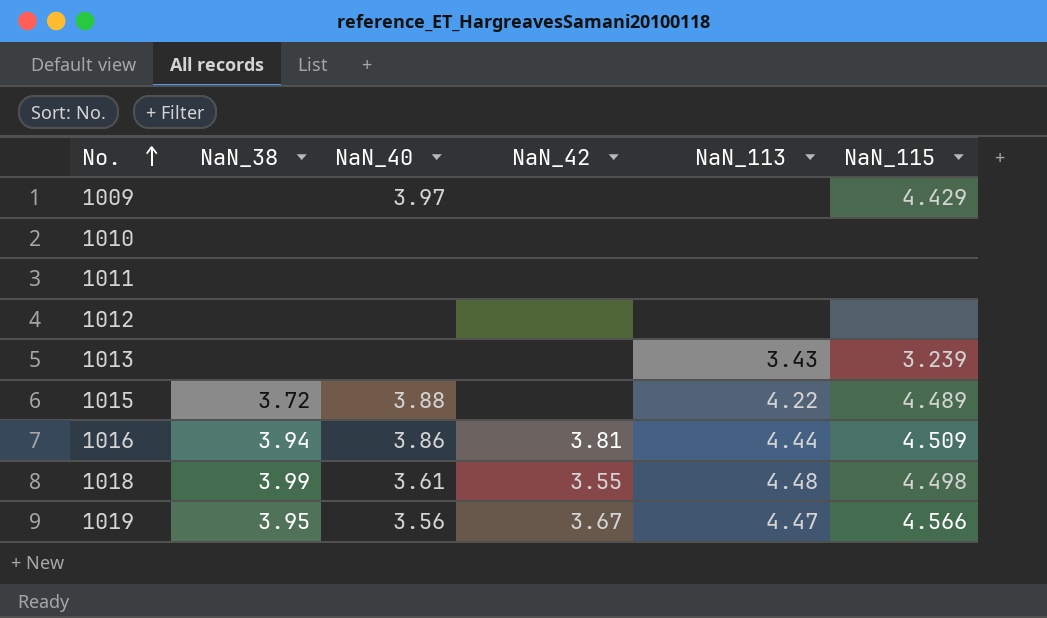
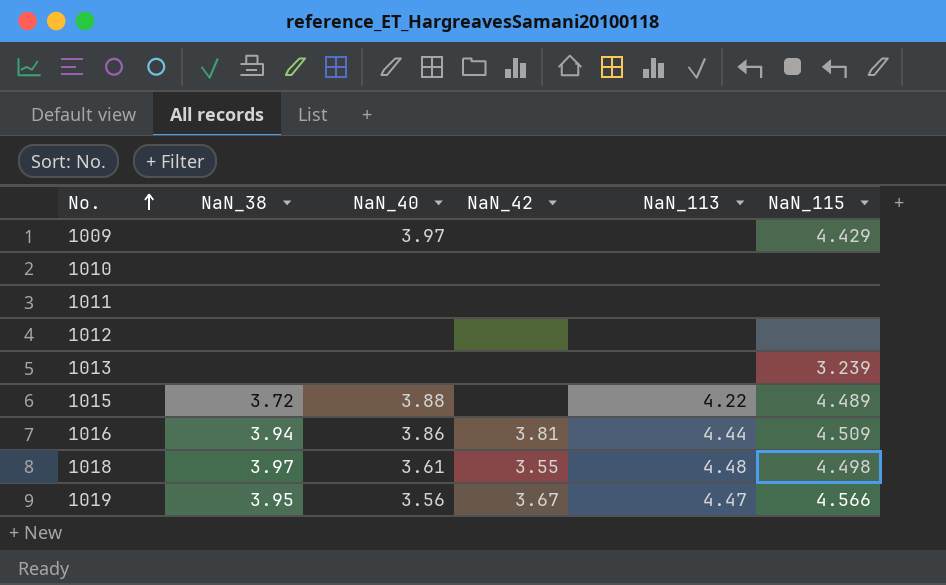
1013 | NaN_113: 3.43 -> none
1018 | NaN_38: 3.99 -> 3.97

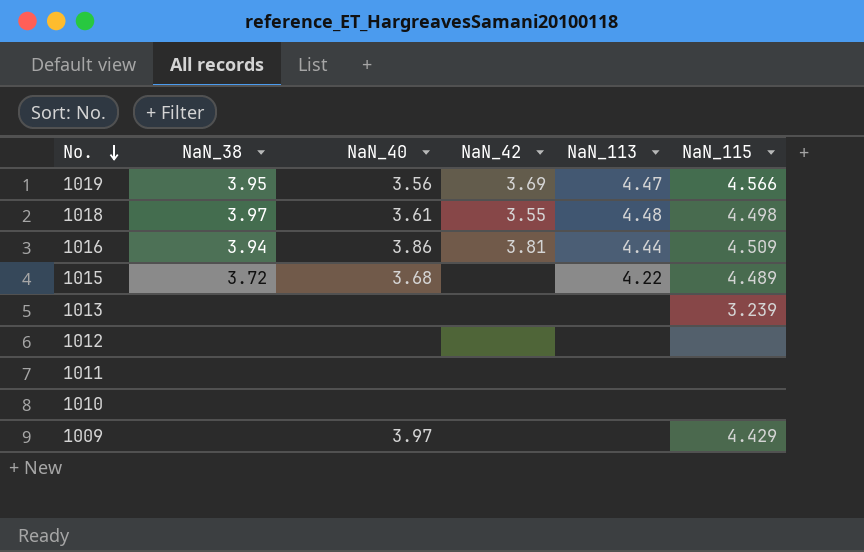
row order: No. ascending -> No. descending
1019 | NaN_42: 3.67 -> 3.69
1015 | NaN_40: 3.88 -> 3.68

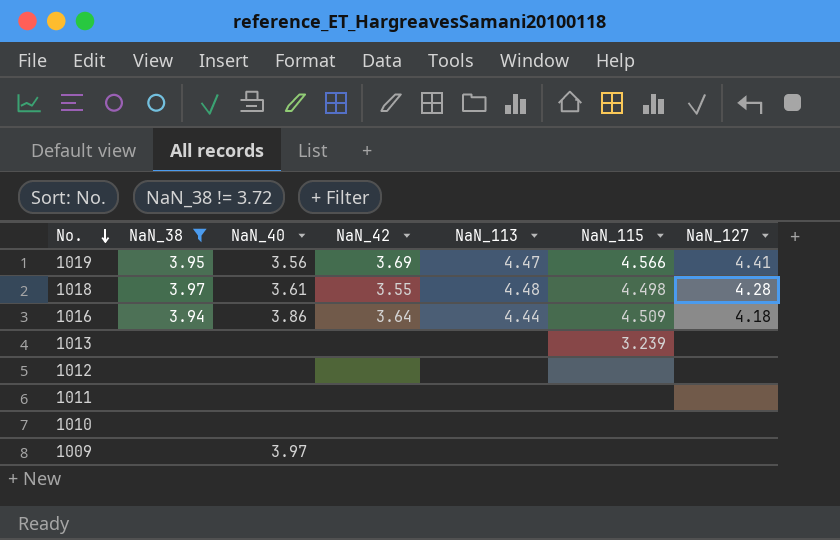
filter: none -> NaN_38 != 3.72
column NaN_127 | position: none -> 7
1016 | NaN_42: 3.81 -> 3.64
1009 | NaN_115: 4.429 -> none

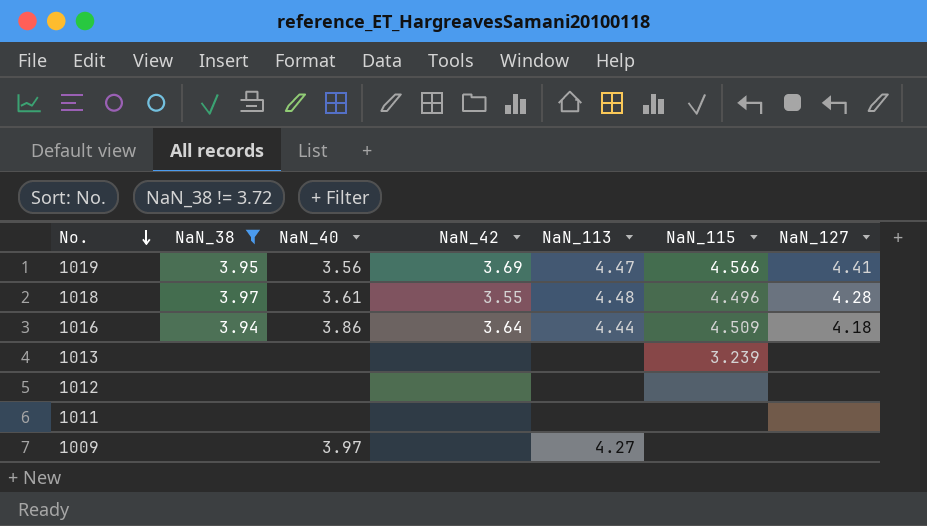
row 1010: none | none | none | none | none | none -> none
1018 | NaN_115: 4.498 -> 4.496
1009 | NaN_113: none -> 4.27

